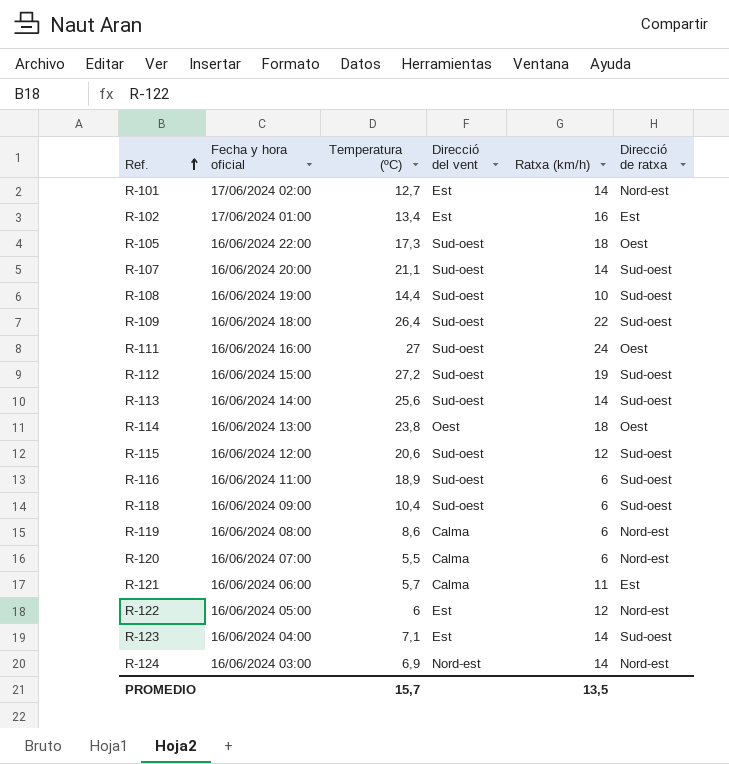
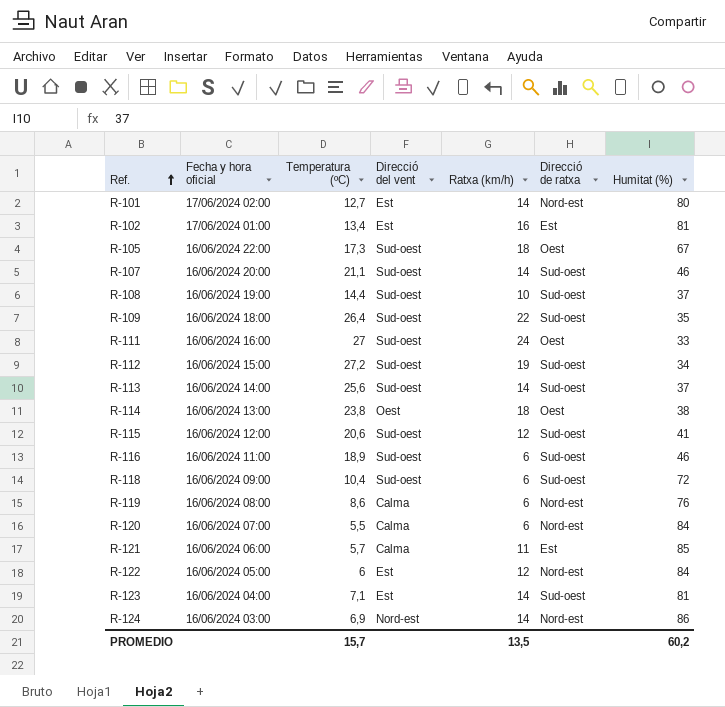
column Humitat (%) | position: none -> 7

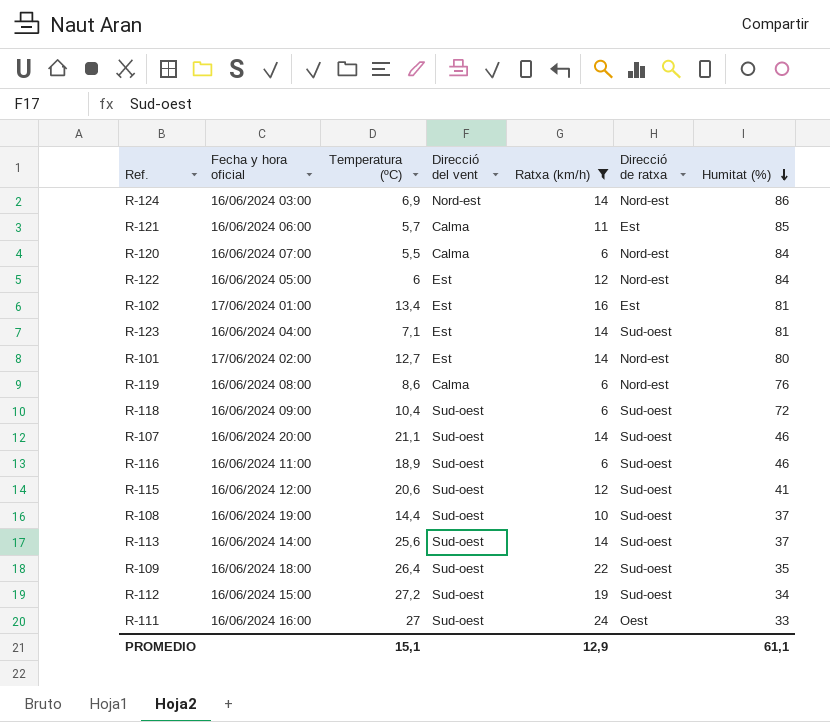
filter: none -> Ratxa (km/h) != 18
row order: Ref. ascending -> Humitat (%) descending
PROMEDIO | Temperatura (ºC): 15,7 -> 15,1
PROMEDIO | Ratxa (km/h): 13,5 -> 12,9
PROMEDIO | Humitat (%): 60,2 -> 61,1

